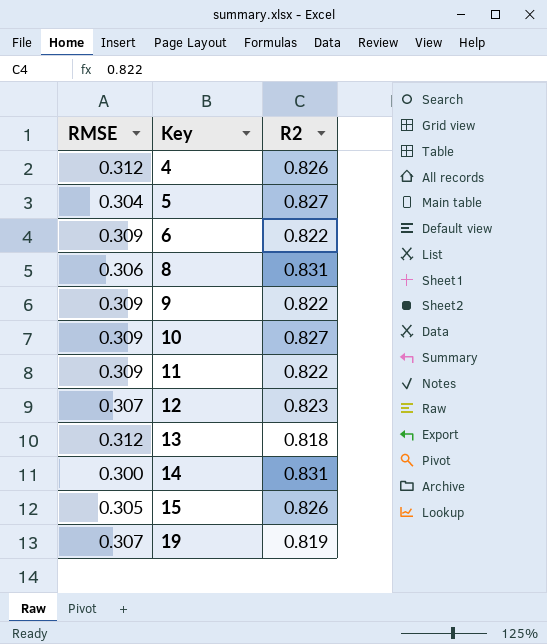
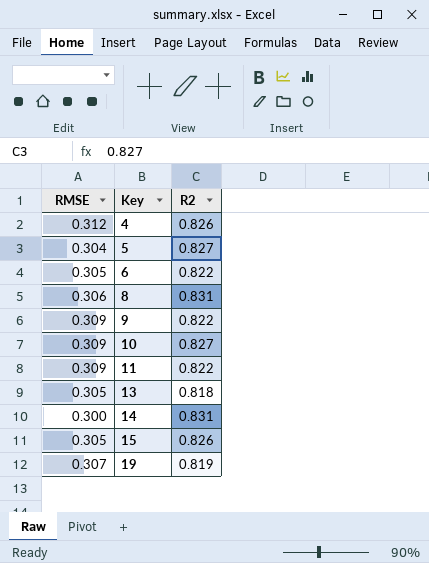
row 12: 0.307 | 0.823 -> none
6 | RMSE: 0.309 -> 0.305
13 | RMSE: 0.312 -> 0.305

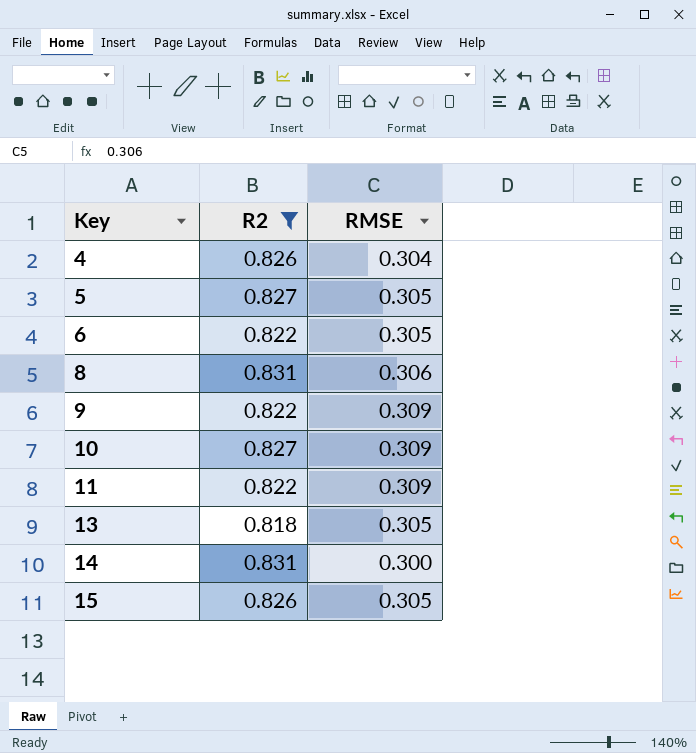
filter: none -> R2 != 0.819
column RMSE | position: 1 -> 3
4 | RMSE: 0.312 -> 0.304
5 | RMSE: 0.304 -> 0.305

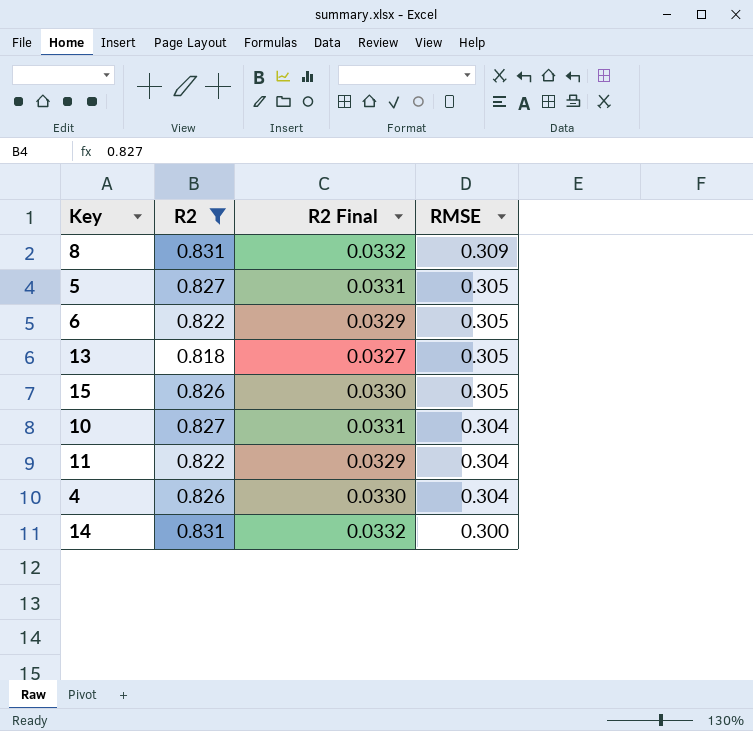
row order: Key ascending -> RMSE descending
column R2 Final | formula: none -> [R2] * 0.04
row 9: 0.822 | 0.309 -> none
8 | RMSE: 0.306 -> 0.309
10 | RMSE: 0.309 -> 0.304
11 | RMSE: 0.309 -> 0.304

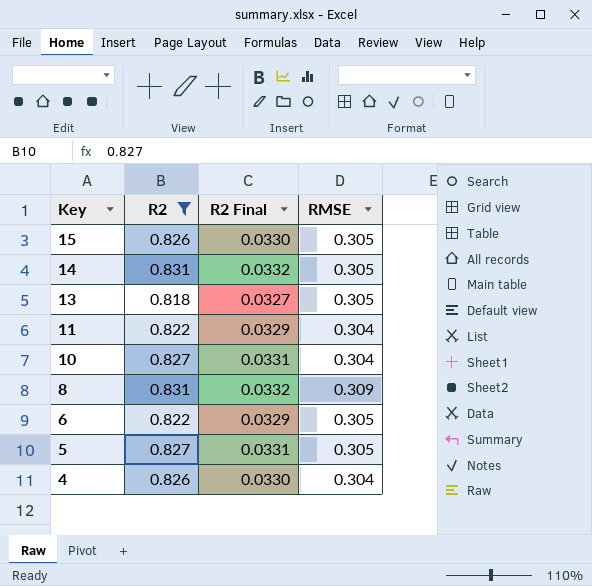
row order: RMSE descending -> Key descending
14 | RMSE: 0.300 -> 0.305

